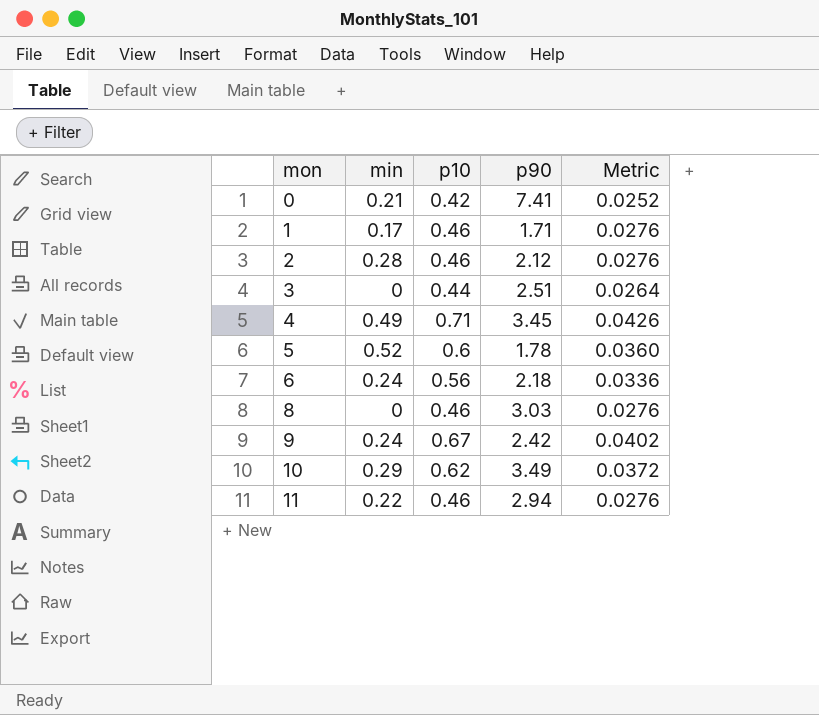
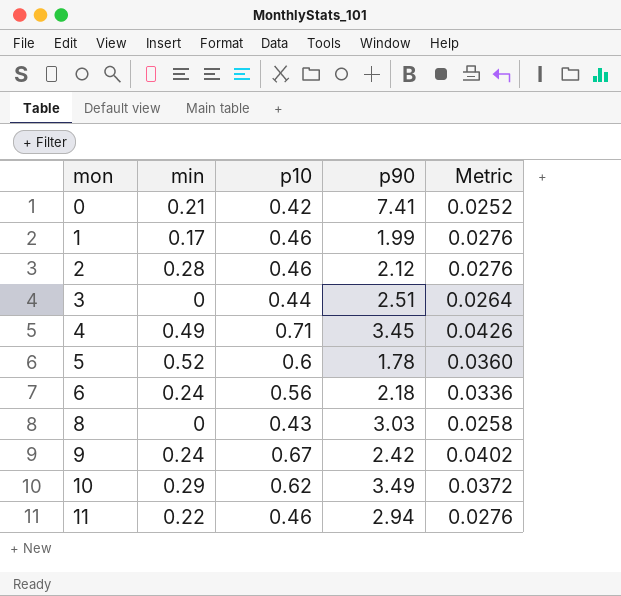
1 | p90: 1.71 -> 1.99
8 | p10: 0.46 -> 0.43
8 | Metric: 0.0276 -> 0.0258

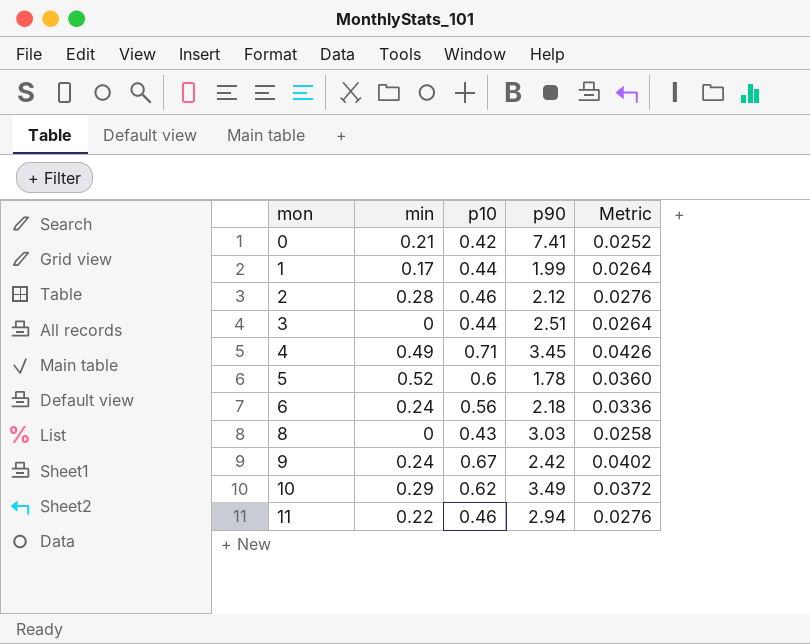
1 | p10: 0.46 -> 0.44
1 | Metric: 0.0276 -> 0.0264

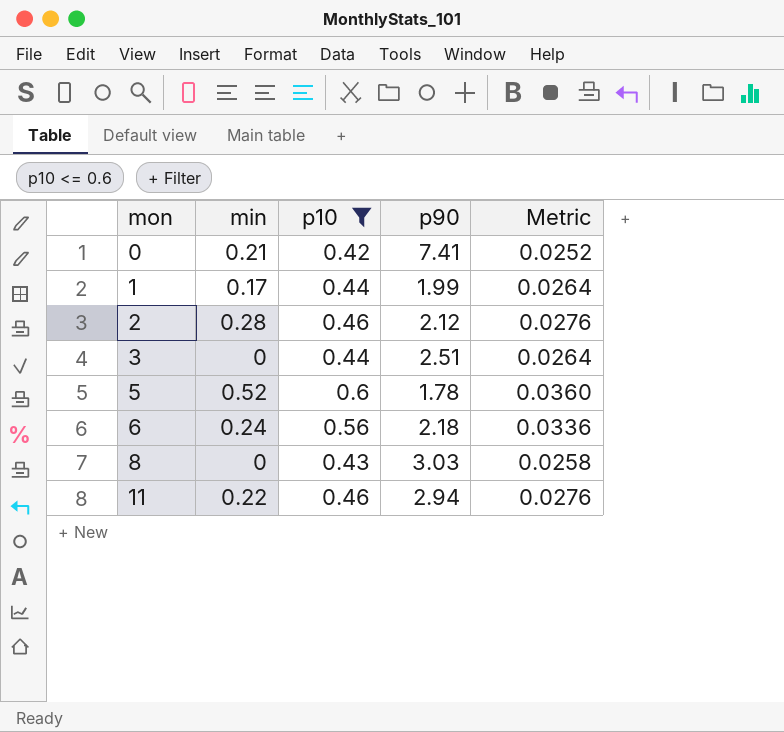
filter: none -> p10 <= 0.6

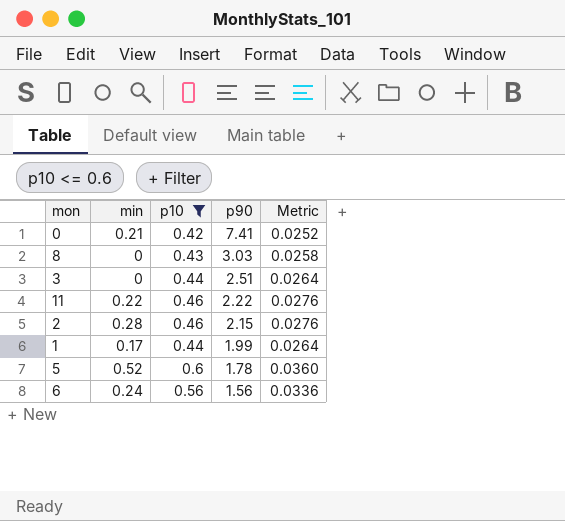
row order: mon ascending -> p90 descending
11 | p90: 2.94 -> 2.22
2 | p90: 2.12 -> 2.15
6 | p90: 2.18 -> 1.56

